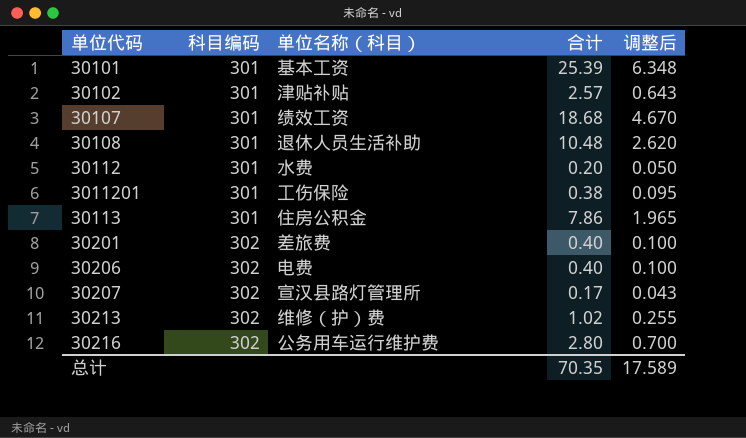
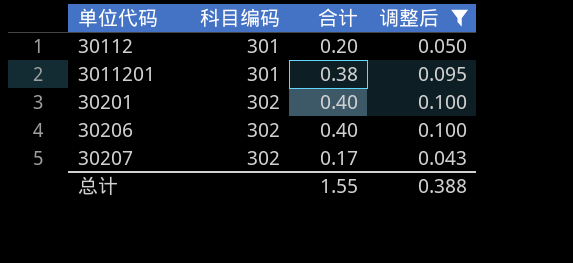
filter: none -> 调整后 <= 0.100
column 单位名称（科目） | position: 3 -> none
总计 | 合计: 70.35 -> 1.55
总计 | 调整后: 17.589 -> 0.388

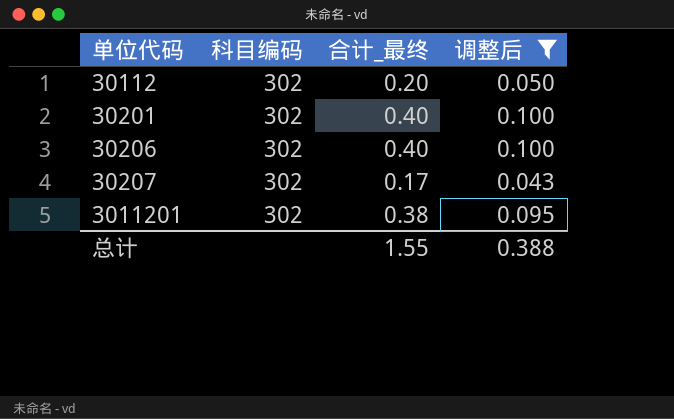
row order: 科目编码 ascending -> 单位代码 ascending
column name: 合计 -> 合计_最终
30112 | 科目编码: 301 -> 302
3011201 | 科目编码: 301 -> 302

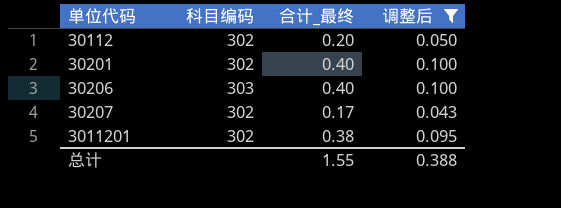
30206 | 科目编码: 302 -> 303

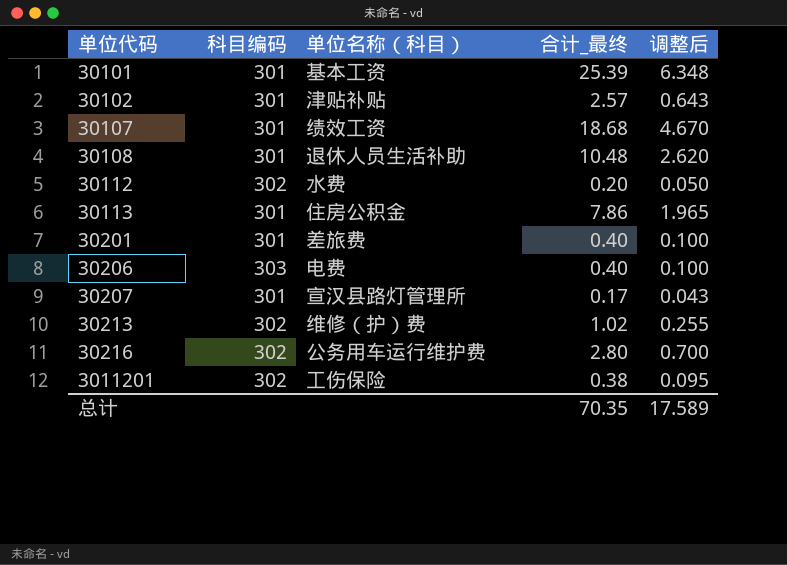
filter: 调整后 <= 0.100 -> none
column 单位名称（科目） | position: none -> 3
30201 | 科目编码: 302 -> 301
30207 | 科目编码: 302 -> 301
总计 | 合计_最终: 1.55 -> 70.35
总计 | 调整后: 0.388 -> 17.589

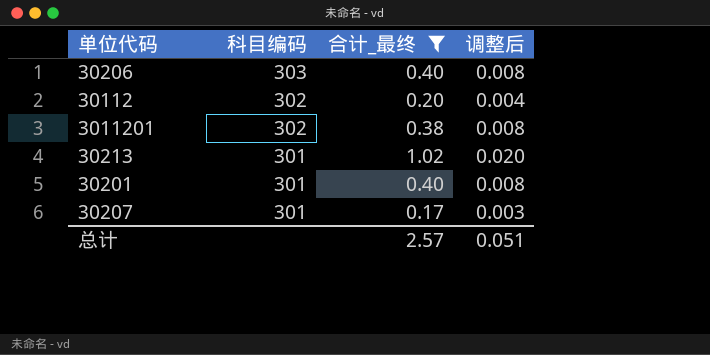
filter: none -> 合计_最终 <= 1.02
row order: 单位代码 ascending -> 科目编码 descending
column 单位名称（科目） | position: 3 -> none
column 调整后 | formula: [合计_最终] * 0.25 -> [合计_最终] * 0.02
30213 | 科目编码: 302 -> 301
总计 | 合计_最终: 70.35 -> 2.57
总计 | 调整后: 17.589 -> 0.051

